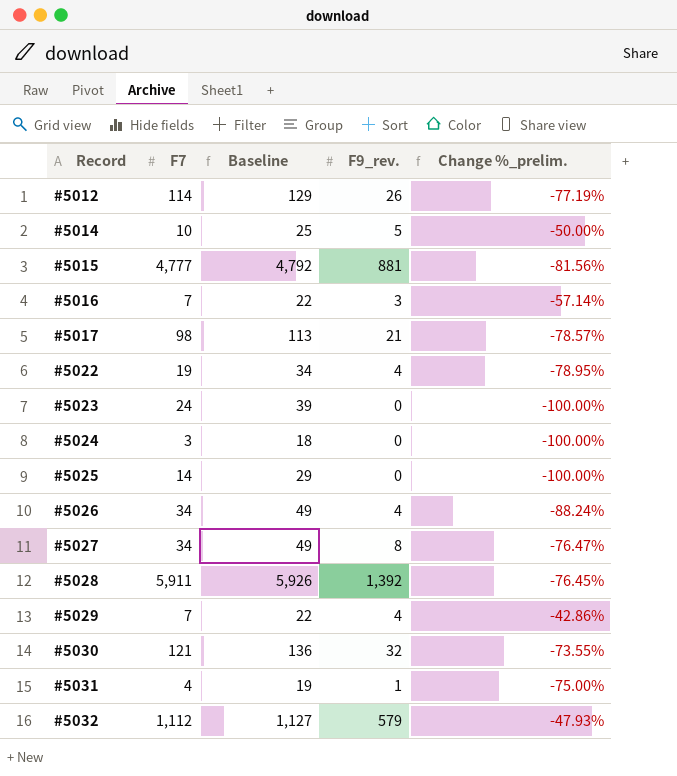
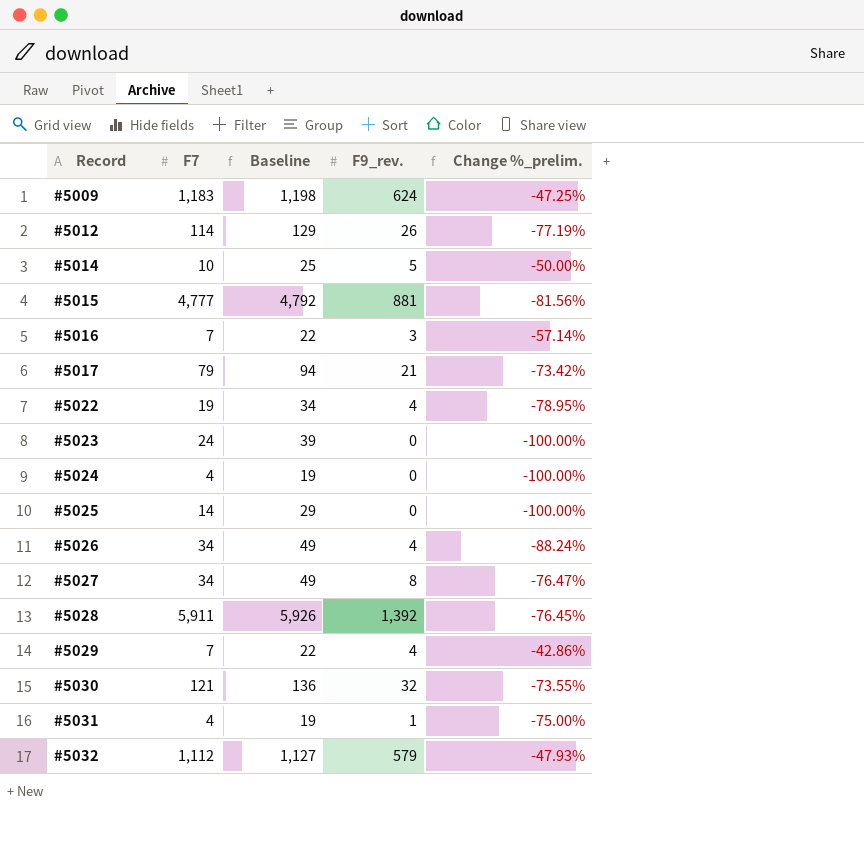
row #5009: none -> 1,183 | 1,198 | 624 | -47.25%
#5017 | F7: 98 -> 79
#5017 | Baseline: 113 -> 94
#5017 | Change %_prelim.: -78.57% -> -73.42%
#5024 | F7: 3 -> 4
#5024 | Baseline: 18 -> 19

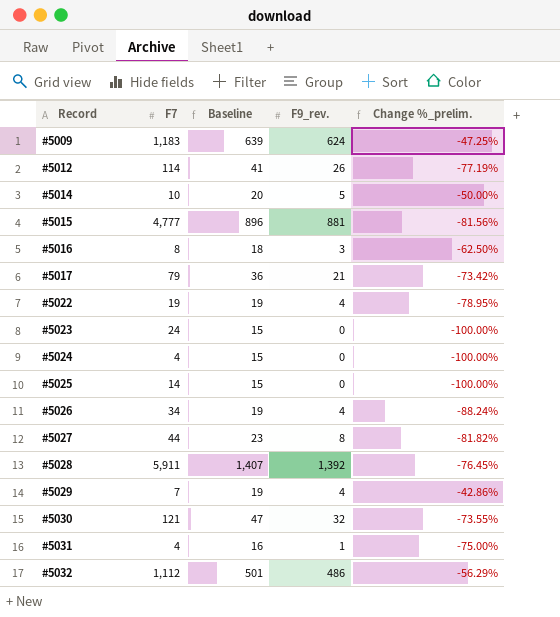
column Baseline | formula: [F7] + 15 -> [F9_rev.] + 15
#5016 | F7: 7 -> 8
#5016 | Change %_prelim.: -57.14% -> -62.50%
#5027 | F7: 34 -> 44
#5027 | Change %_prelim.: -76.47% -> -81.82%
#5032 | F9_rev.: 579 -> 486
#5032 | Change %_prelim.: -47.93% -> -56.29%

